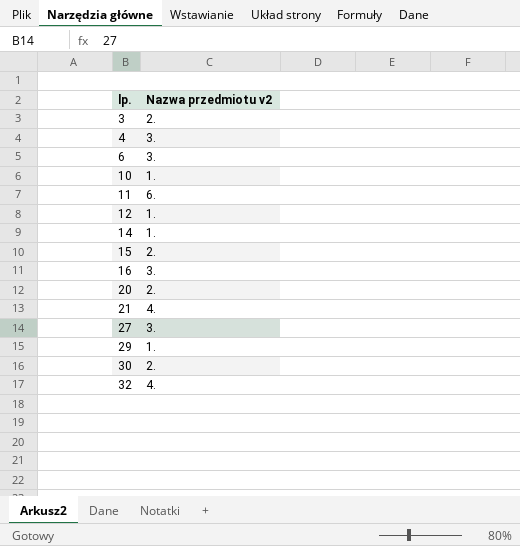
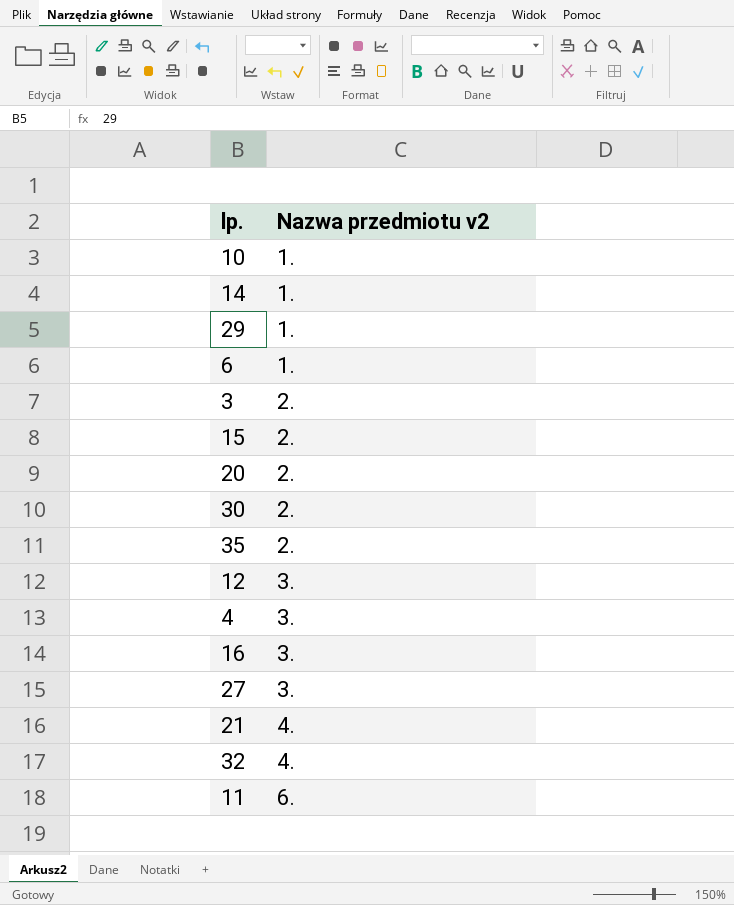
row order: lp. ascending -> Nazwa przedmiotu v2 ascending
6 | Nazwa przedmiotu v2: 3. -> 1.
row 35: none -> 2.
12 | Nazwa przedmiotu v2: 1. -> 3.

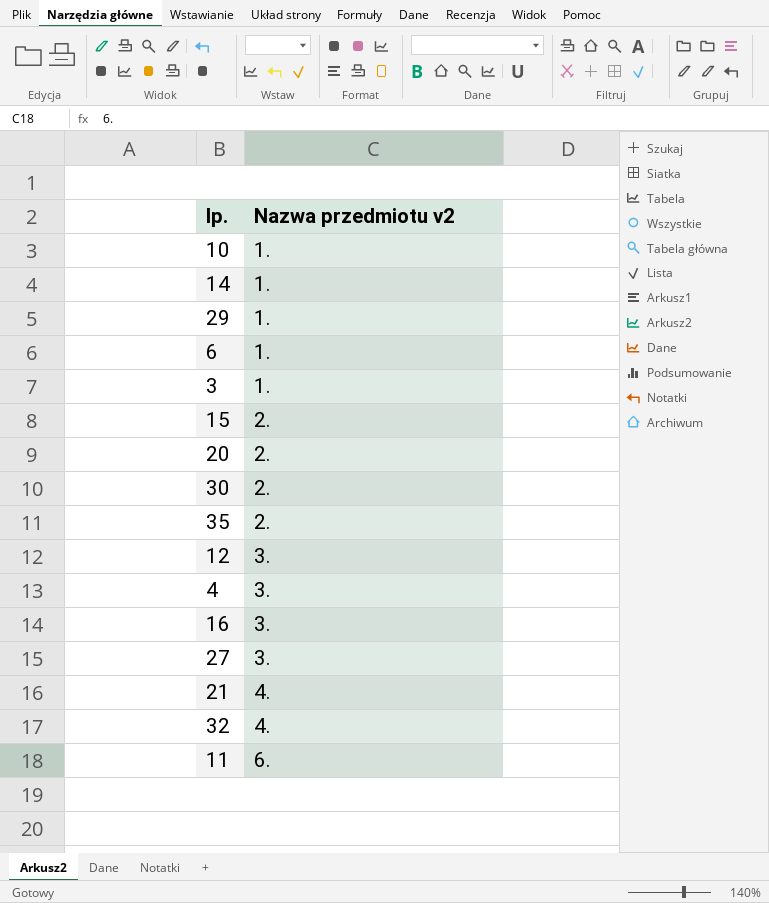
3 | Nazwa przedmiotu v2: 2. -> 1.

